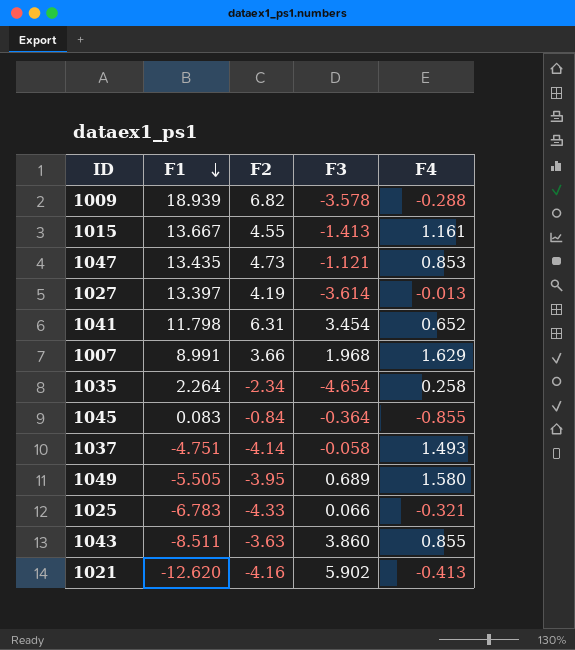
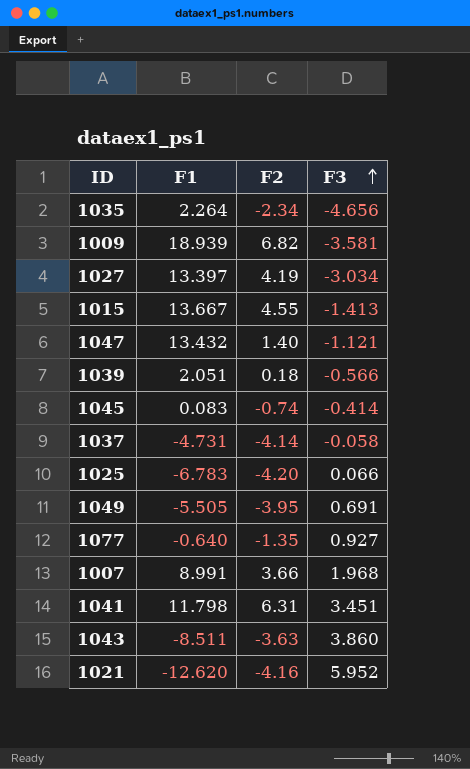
row order: F1 descending -> F3 ascending
column F4 | position: 5 -> none
1035 | F3: -4.654 -> -4.656
1009 | F3: -3.578 -> -3.581
1027 | F3: -3.614 -> -3.034
1047 | F1: 13.435 -> 13.432
1047 | F2: 4.73 -> 1.40
row 1039: none -> 2.051 | 0.18 | -0.566
1045 | F2: -0.84 -> -0.74
1045 | F3: -0.364 -> -0.414
1037 | F1: -4.751 -> -4.731
1025 | F2: -4.33 -> -4.20
1049 | F3: 0.689 -> 0.691
row 1077: none -> -0.640 | -1.35 | 0.927
1041 | F3: 3.454 -> 3.451
1021 | F3: 5.902 -> 5.952

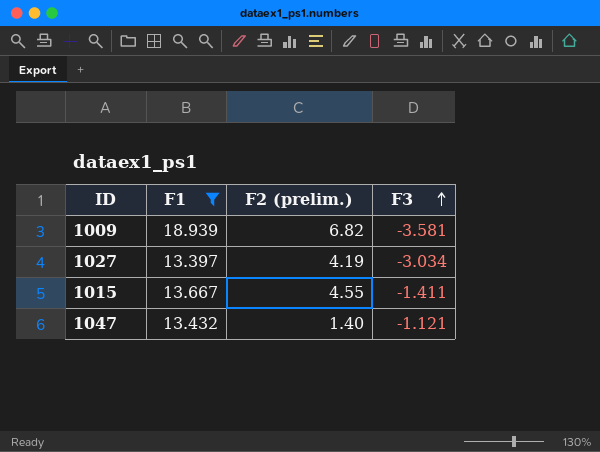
filter: none -> F1 >= 13.397
column name: F2 -> F2 (prelim.)
1015 | F3: -1.413 -> -1.411

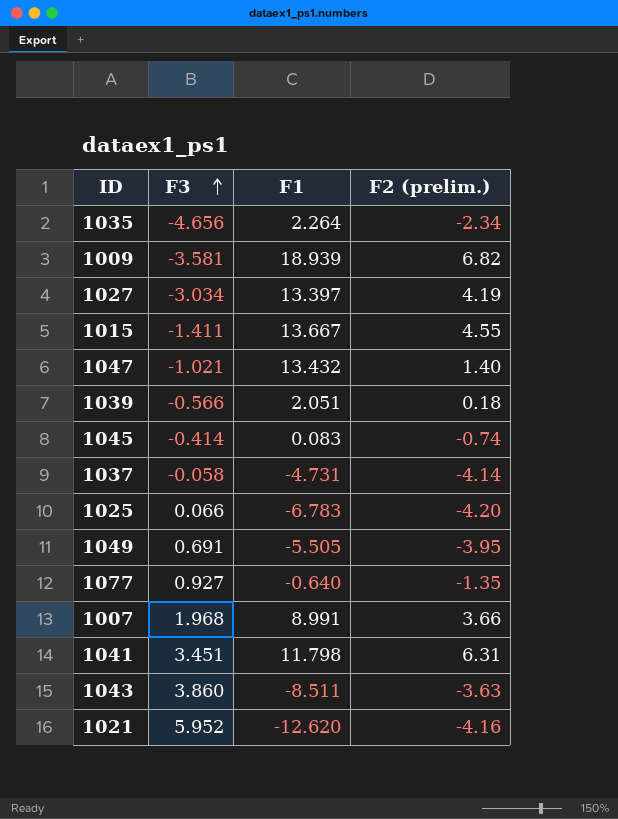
filter: F1 >= 13.397 -> none
column F3 | position: 4 -> 2
1047 | F3: -1.121 -> -1.021

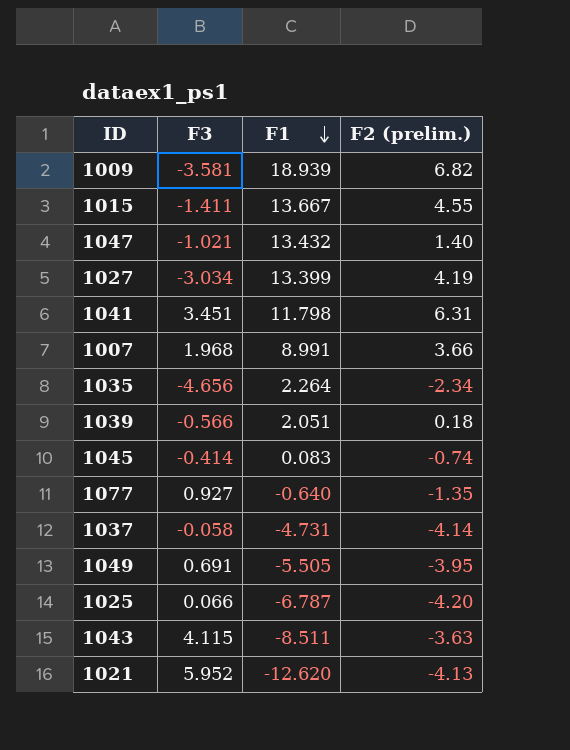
row order: F3 ascending -> F1 descending
1027 | F1: 13.397 -> 13.399
1025 | F1: -6.783 -> -6.787
1043 | F3: 3.860 -> 4.115
1021 | F2 (prelim.): -4.16 -> -4.13

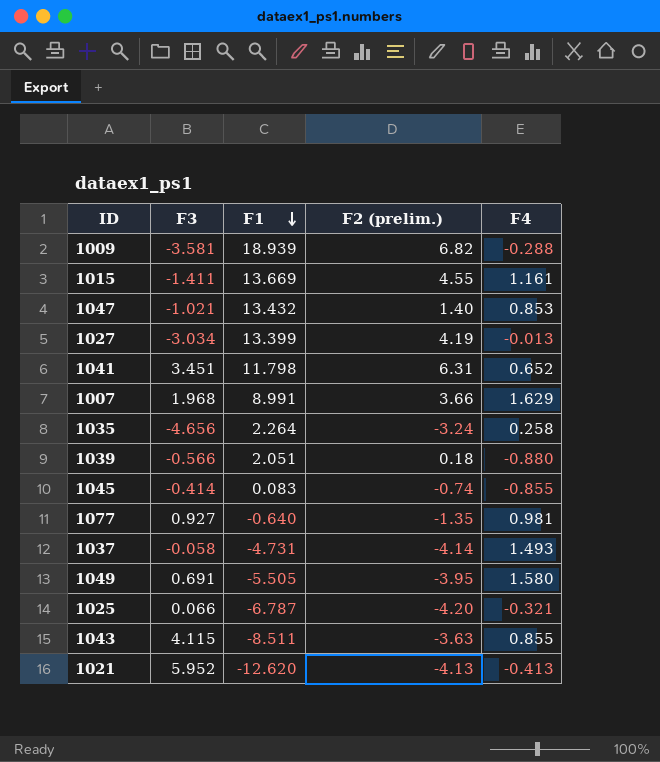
column F4 | position: none -> 5
1015 | F1: 13.667 -> 13.669
1035 | F2 (prelim.): -2.34 -> -3.24

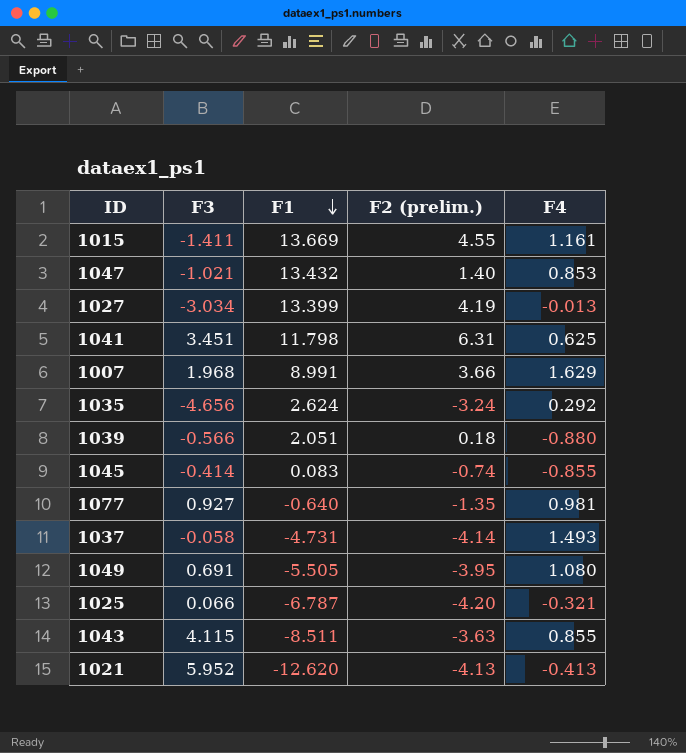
row 1009: -3.581 | 18.939 | 6.82 | -0.288 -> none
1041 | F4: 0.652 -> 0.625
1035 | F1: 2.264 -> 2.624
1035 | F4: 0.258 -> 0.292
1049 | F4: 1.580 -> 1.080

